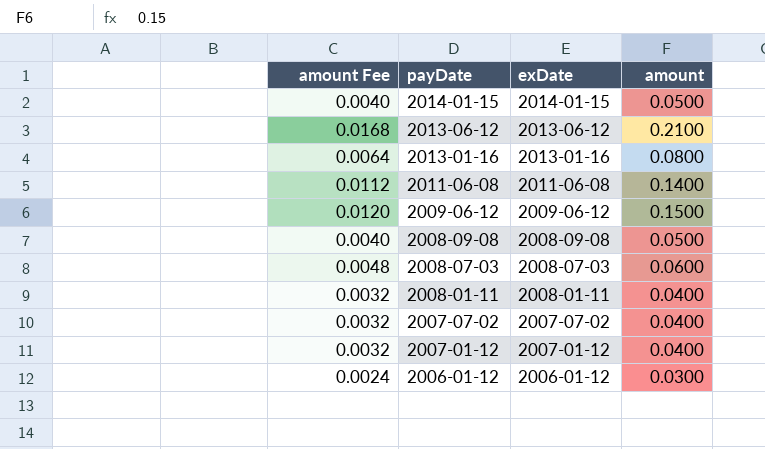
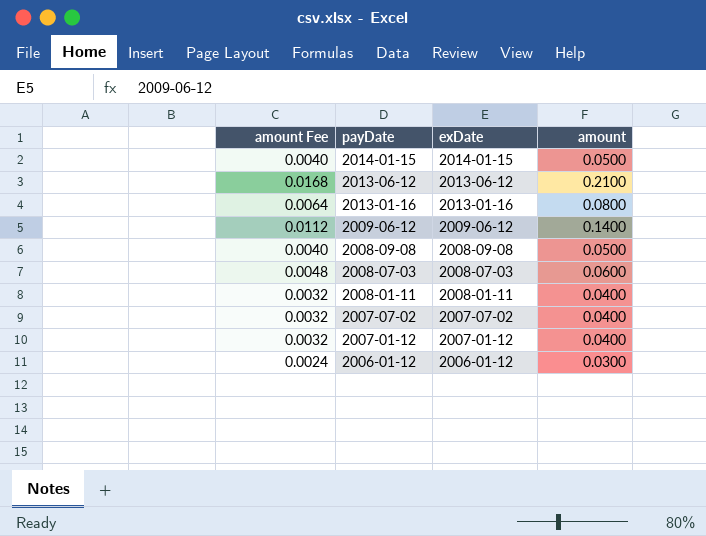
row 2011-06-08: 0.0112 | 2011-06-08 | 0.1400 -> none
2009-06-12 | amount Fee: 0.0120 -> 0.0112
2009-06-12 | amount: 0.1500 -> 0.1400

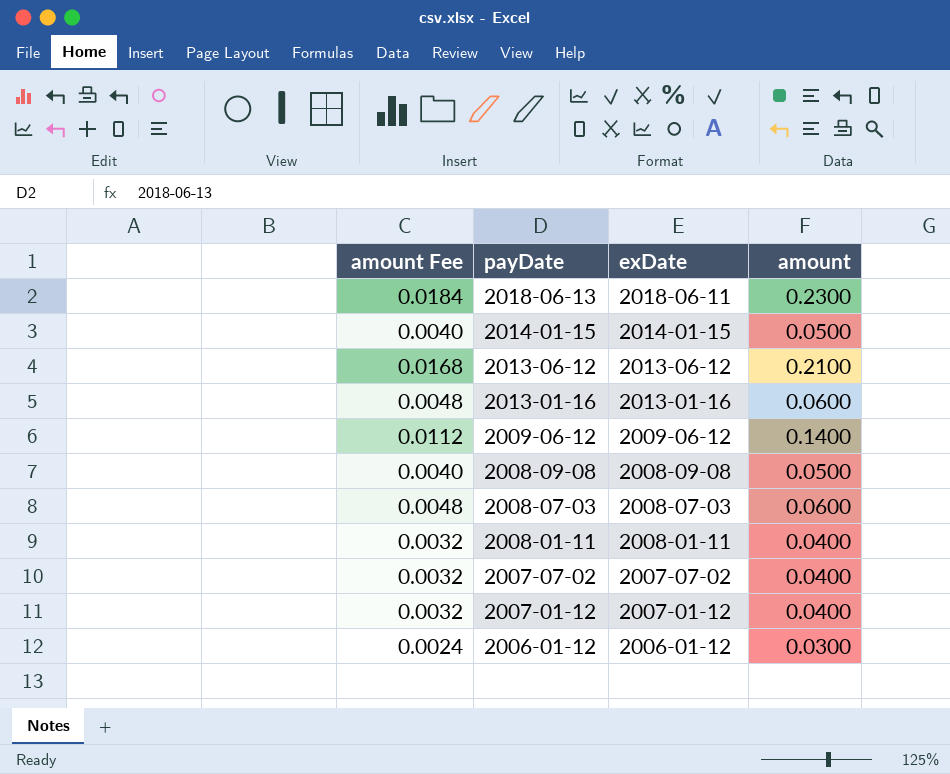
row 2018-06-13: none -> 0.0184 | 2018-06-11 | 0.2300
2013-01-16 | amount Fee: 0.0064 -> 0.0048
2013-01-16 | amount: 0.0800 -> 0.0600

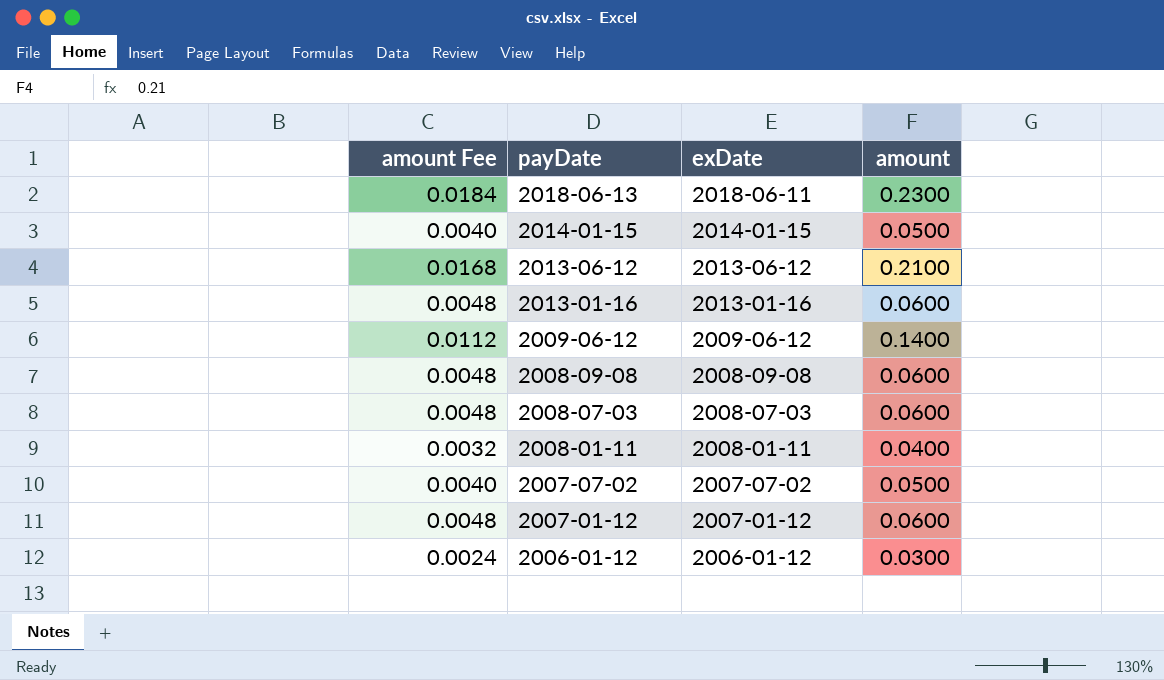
2008-09-08 | amount Fee: 0.0040 -> 0.0048
2008-09-08 | amount: 0.0500 -> 0.0600
2007-07-02 | amount Fee: 0.0032 -> 0.0040
2007-07-02 | amount: 0.0400 -> 0.0500
2007-01-12 | amount Fee: 0.0032 -> 0.0048
2007-01-12 | amount: 0.0400 -> 0.0600

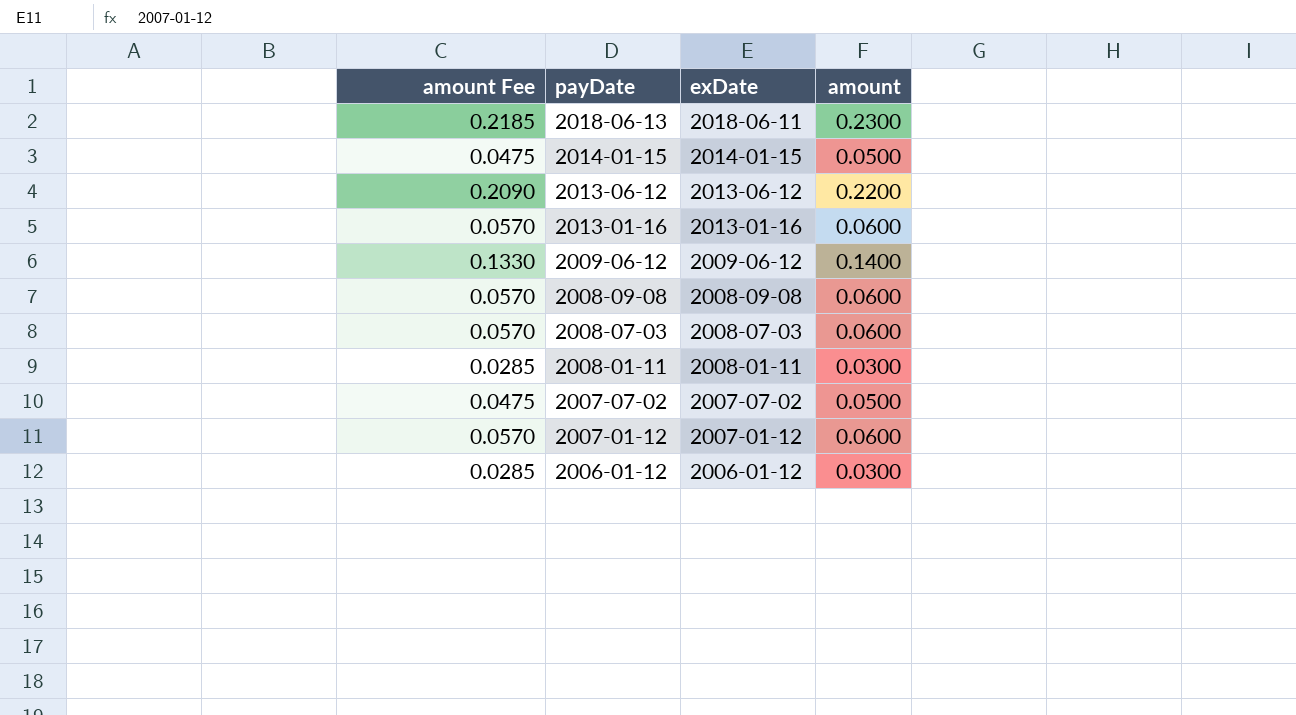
column amount Fee | formula: [amount] * 0.08 -> [amount] * 0.95
2013-06-12 | amount: 0.2100 -> 0.2200
2008-01-11 | amount: 0.0400 -> 0.0300

